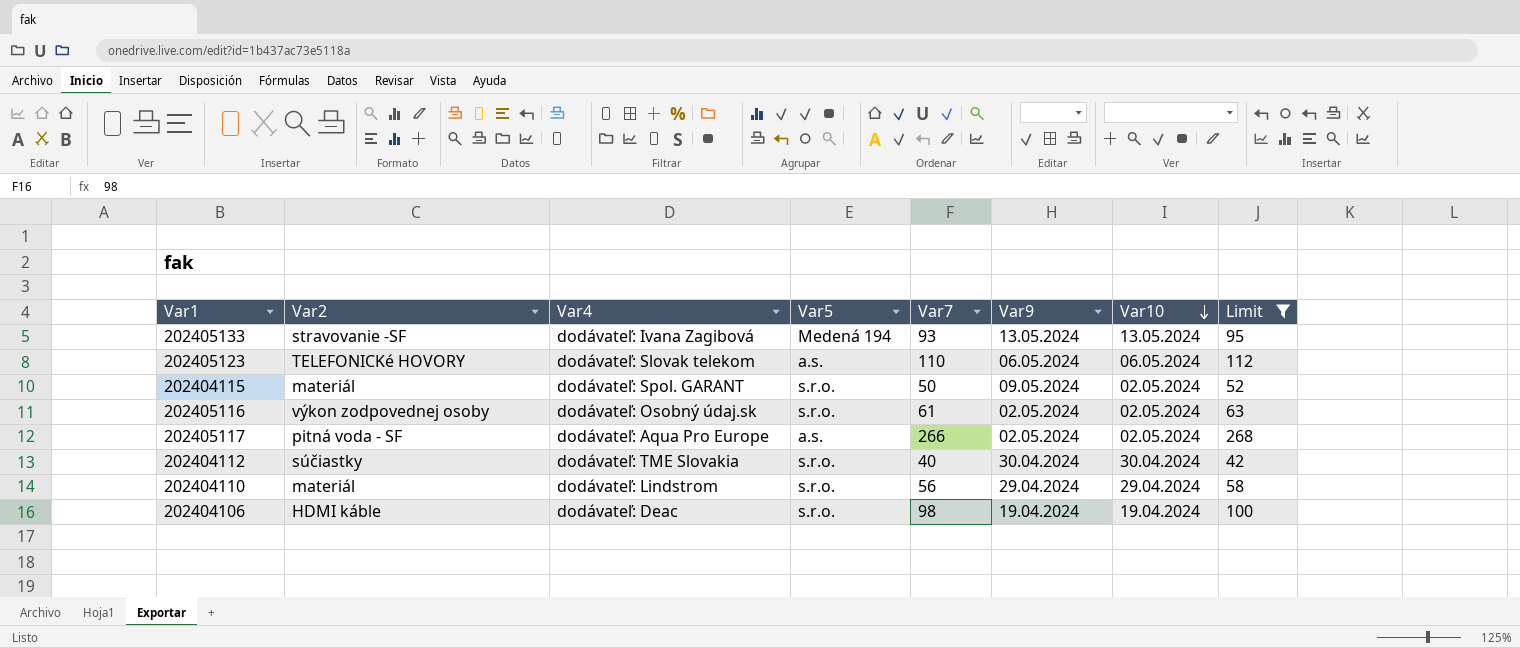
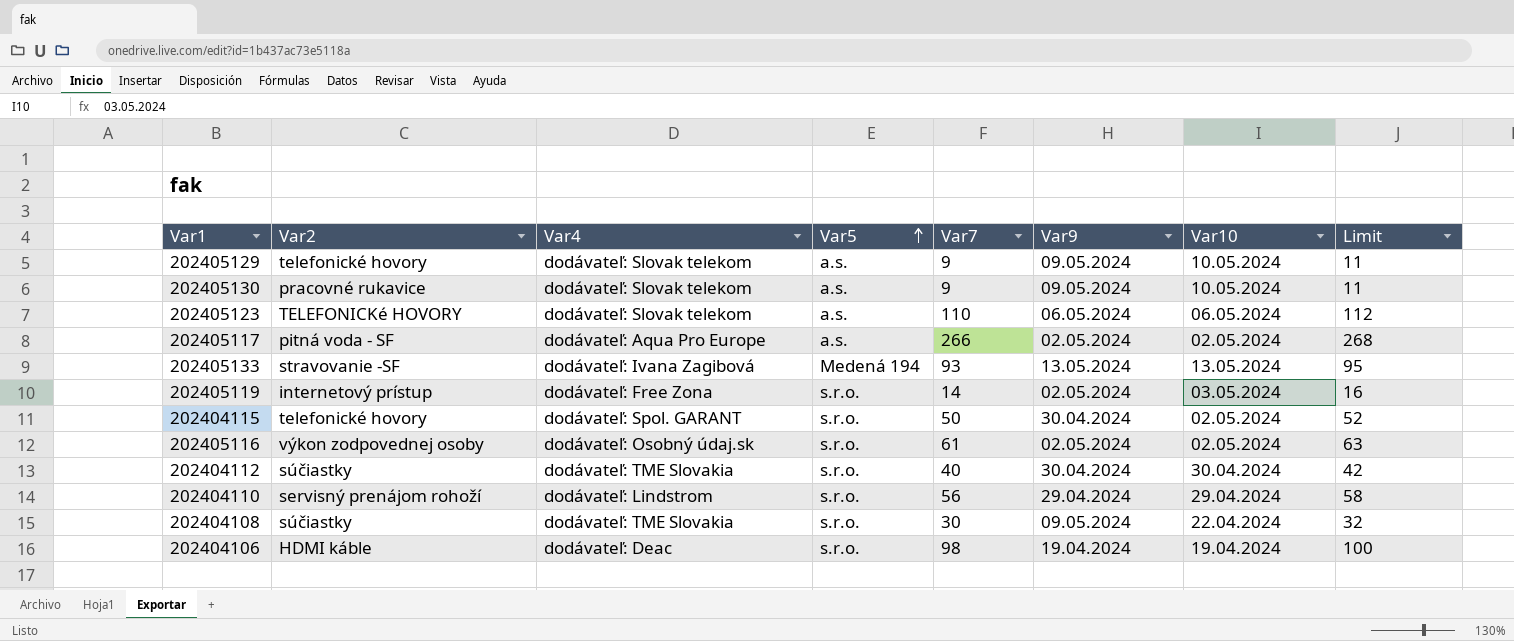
filter: Limit >= 42 -> none
row order: Var10 descending -> Var5 ascending
202404115 | Var2: materiál -> telefonické hovory
202404115 | Var9: 09.05.2024 -> 30.04.2024
202404110 | Var2: materiál -> servisný prenájom rohoží

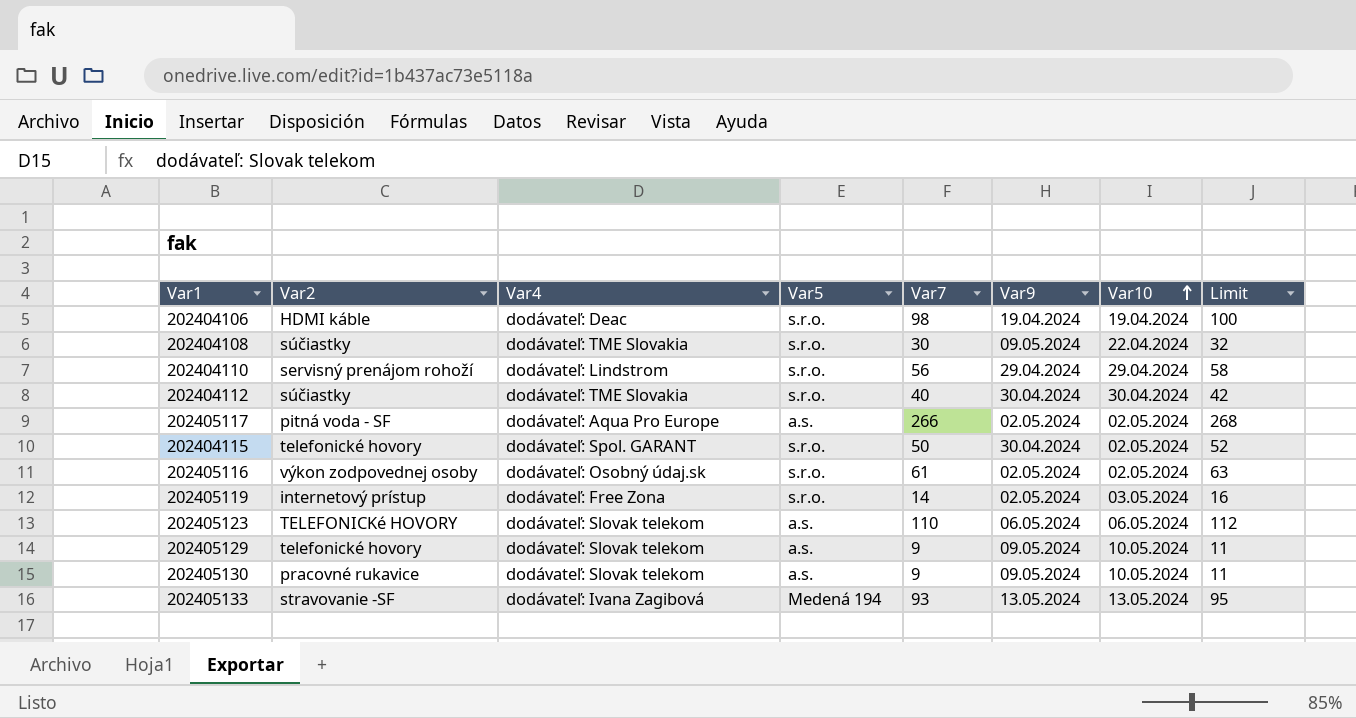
row order: Var5 ascending -> Var10 ascending

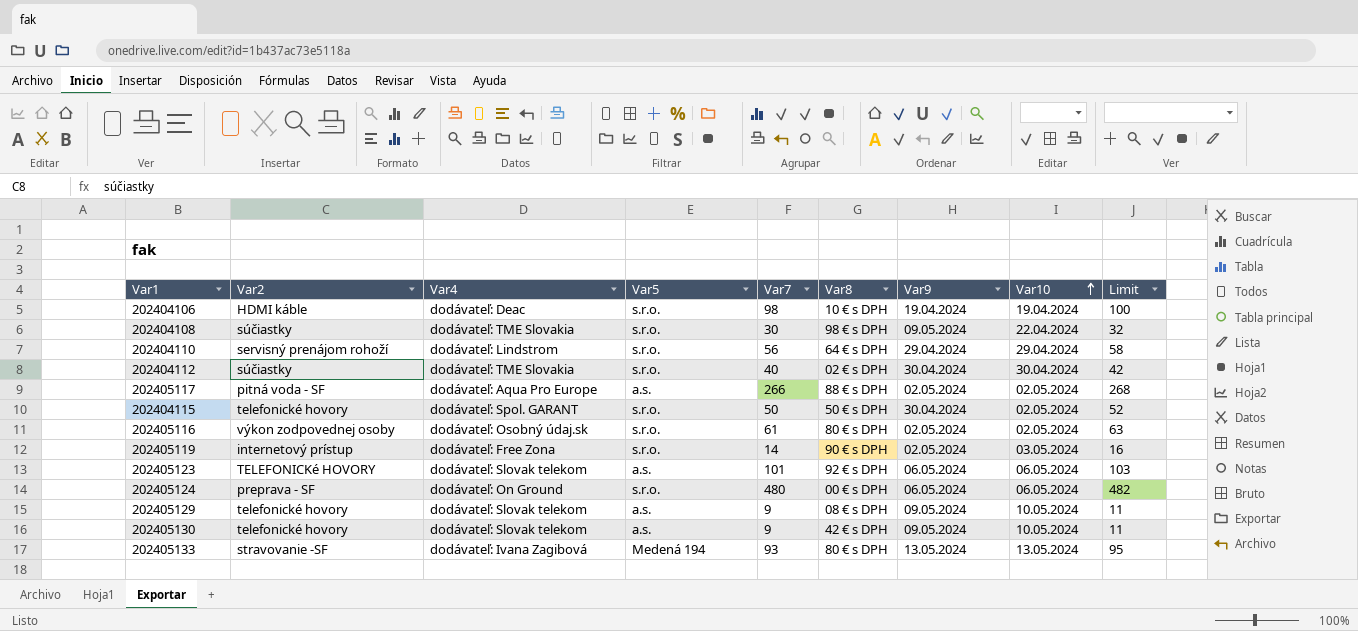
column Var8 | position: none -> 6
202405123 | Var7: 110 -> 101
202405123 | Limit: 112 -> 103
row 202405124: none -> preprava - SF | dodávateľ: On Ground | s.r.o. | 480 | 00 € s DPH | 06.05.2024 | 06.05.2024 | 482
202405130 | Var2: pracovné rukavice -> telefonické hovory

